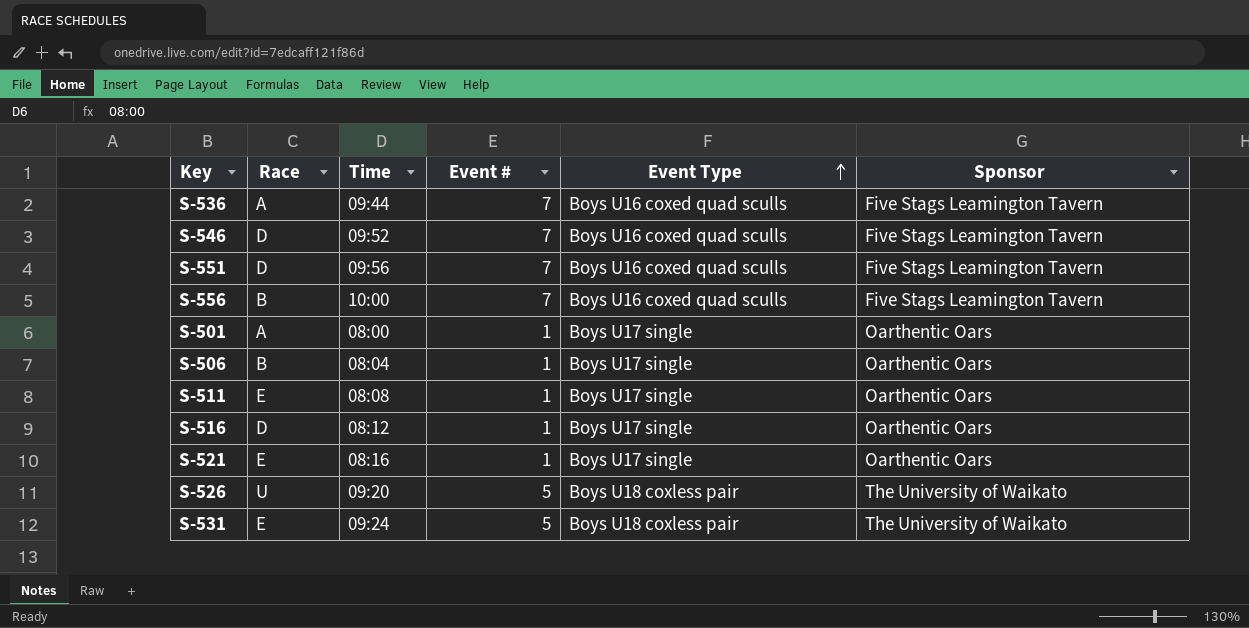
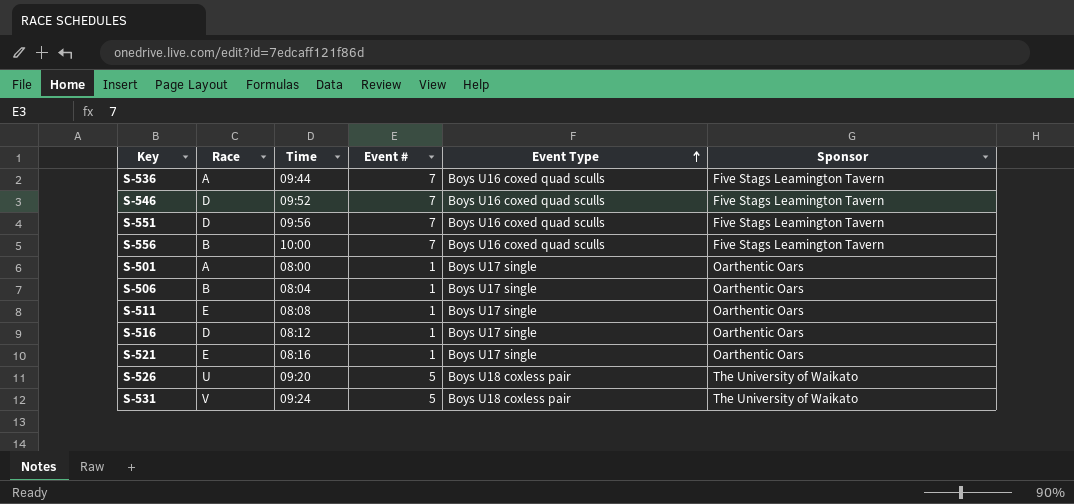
S-531 | Race: E -> V

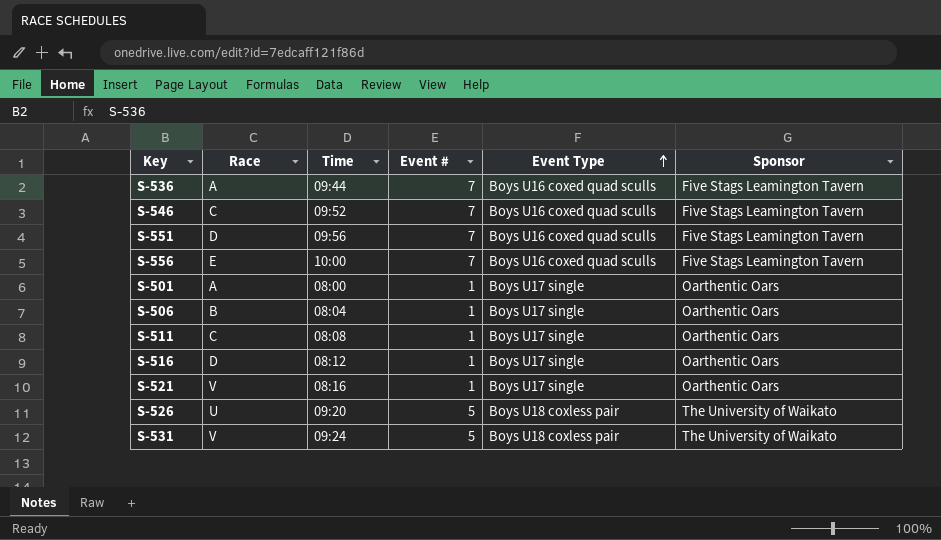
S-546 | Race: D -> C
S-556 | Race: B -> E
S-511 | Race: E -> C
S-521 | Race: E -> V

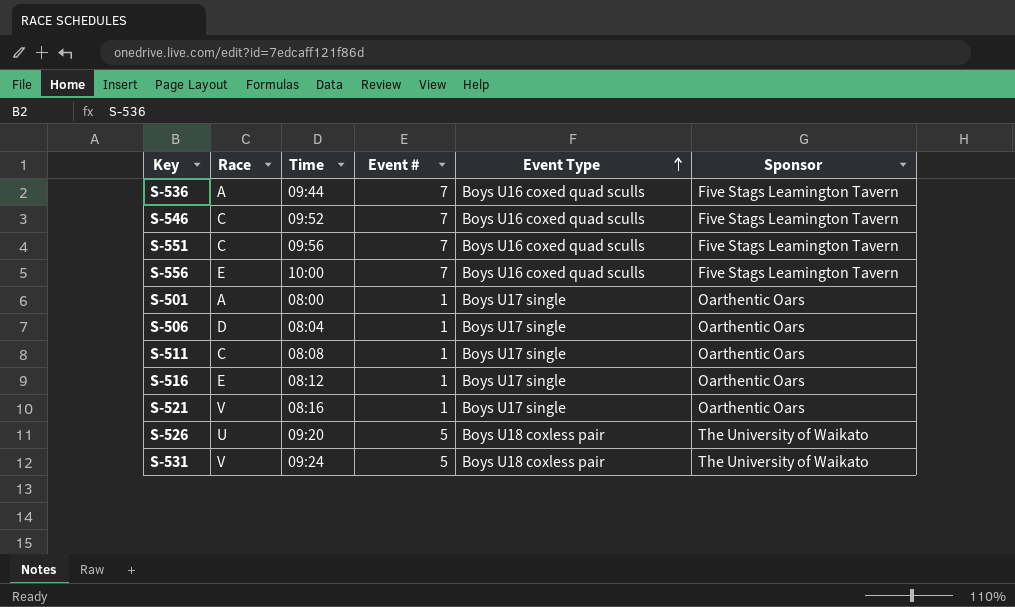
S-551 | Race: D -> C
S-506 | Race: B -> D
S-516 | Race: D -> E

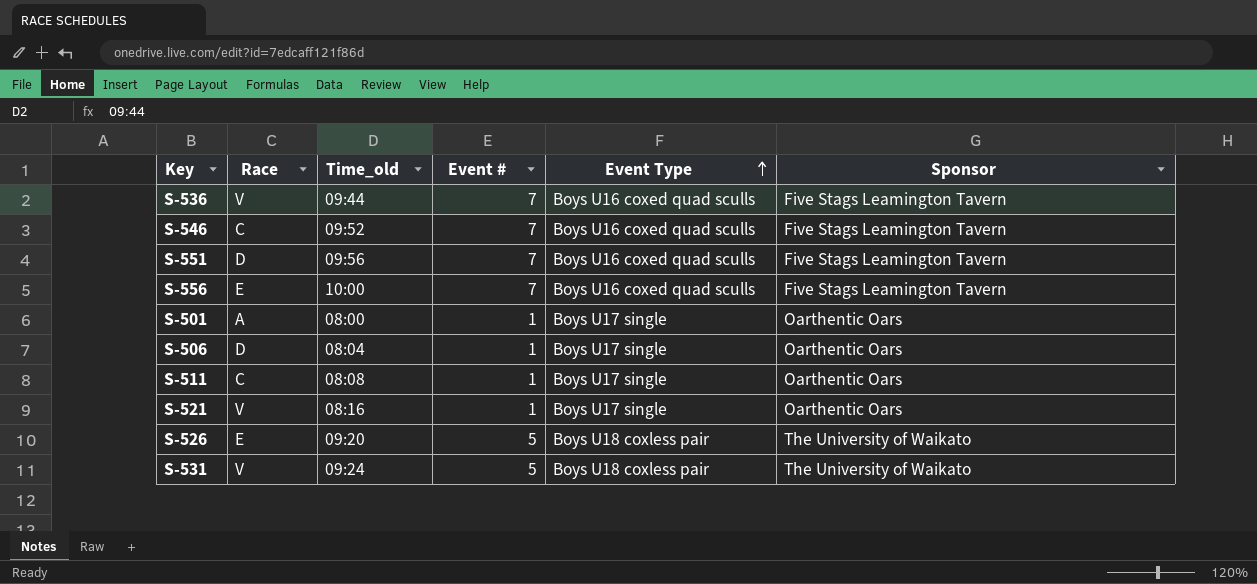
column name: Time -> Time_old
row S-516: E | 08:12 | 1 | Boys U17 single | Oarthentic Oars -> none
S-536 | Race: A -> V
S-551 | Race: C -> D
S-526 | Race: U -> E

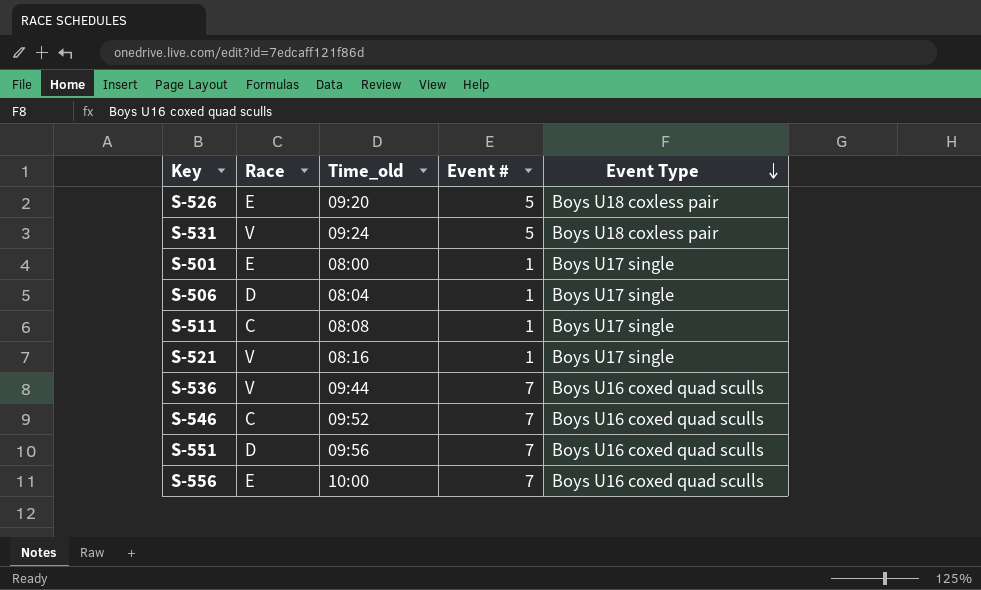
row order: Event Type ascending -> Event Type descending
column Sponsor | position: 6 -> none
S-501 | Race: A -> E

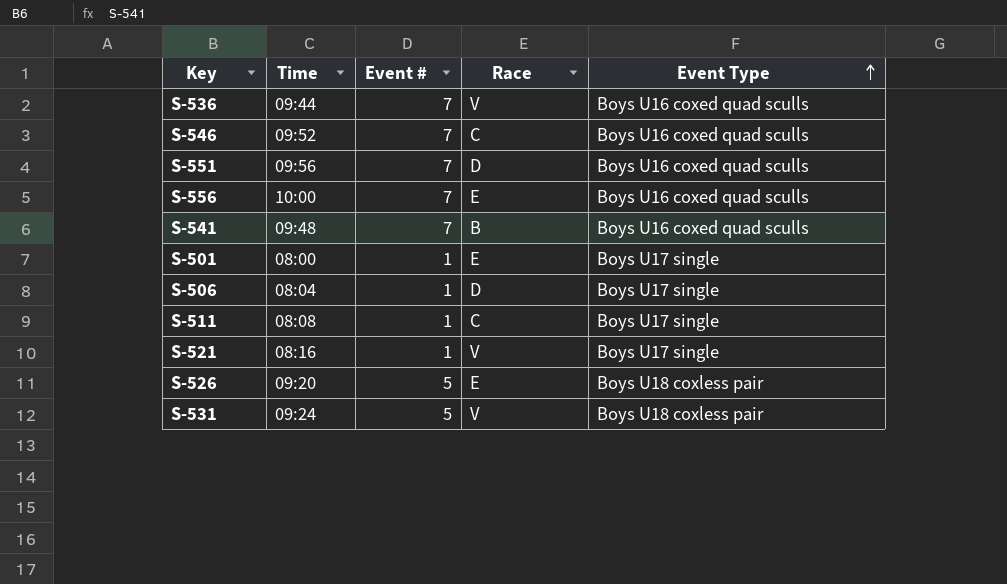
row order: Event Type descending -> Event Type ascending
column name: Time_old -> Time
column Race | position: 2 -> 4
row S-541: none -> 09:48 | 7 | B | Boys U16 coxed quad sculls

